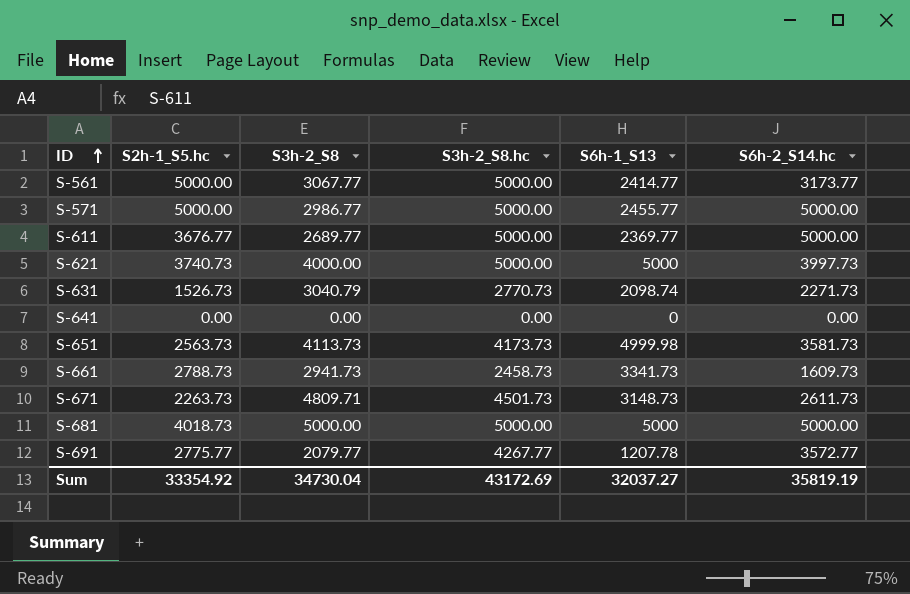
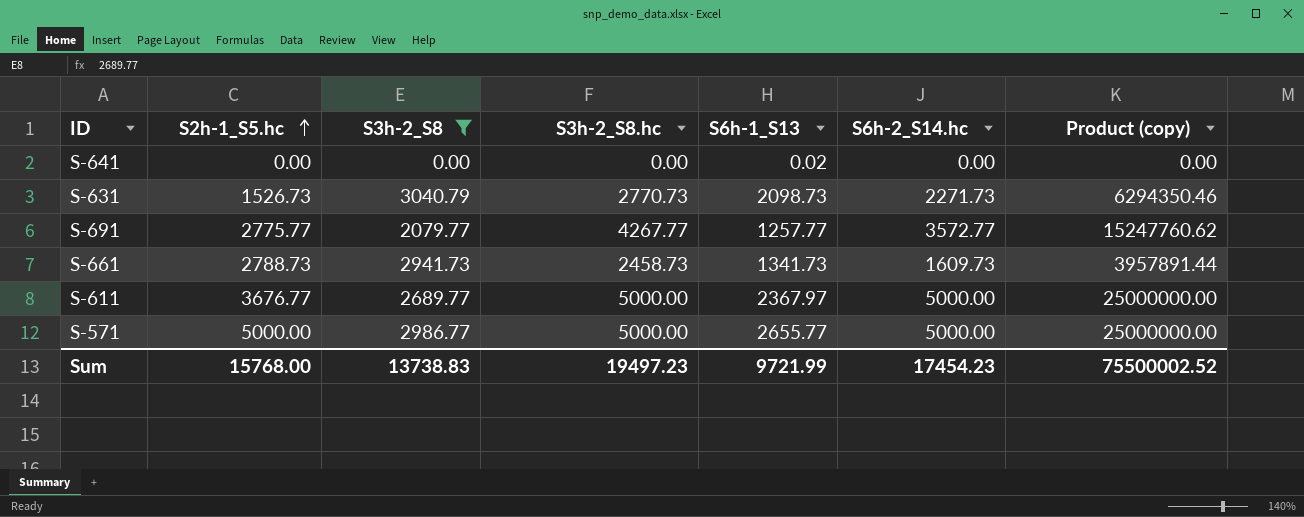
filter: none -> S3h-2_S8 <= 3040.79
row order: ID ascending -> S2h-1_S5.hc ascending
column Product (copy) | formula: none -> [S3h-2_S8.hc] * [S6h-2_S14.hc]
S-641 | S6h-1_S13: 0 -> 0.02
S-631 | S6h-1_S13: 2098.74 -> 2098.73
S-691 | S6h-1_S13: 1207.78 -> 1257.77
S-661 | S6h-1_S13: 3341.73 -> 1341.73
S-611 | S6h-1_S13: 2369.77 -> 2367.97
S-571 | S6h-1_S13: 2455.77 -> 2655.77
Sum | S2h-1_S5.hc: 33354.92 -> 15768.00
Sum | S3h-2_S8: 34730.04 -> 13738.83
Sum | S3h-2_S8.hc: 43172.69 -> 19497.23
Sum | S6h-1_S13: 32037.27 -> 9721.99
Sum | S6h-2_S14.hc: 35819.19 -> 17454.23

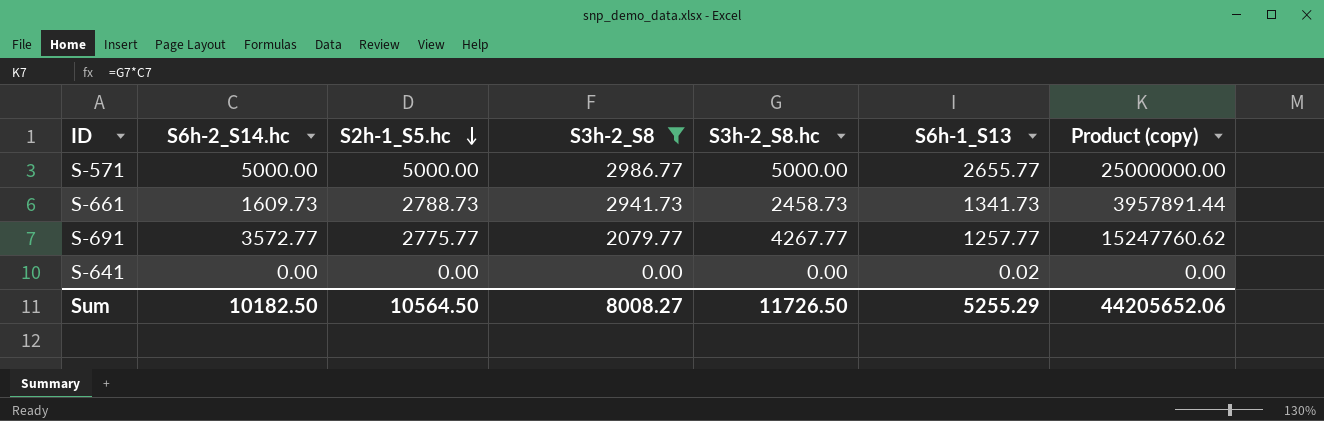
row order: S2h-1_S5.hc ascending -> S2h-1_S5.hc descending
column S6h-2_S14.hc | position: 6 -> 2
row S-631: 1526.73 | 3040.79 | 2770.73 | 2098.73 | 2271.73 | 6294350.46 -> none
row S-611: 3676.77 | 2689.77 | 5000.00 | 2367.97 | 5000.00 | 25000000.00 -> none
Sum | S6h-2_S14.hc: 17454.23 -> 10182.50
Sum | S2h-1_S5.hc: 15768.00 -> 10564.50
Sum | S3h-2_S8: 13738.83 -> 8008.27
Sum | S3h-2_S8.hc: 19497.23 -> 11726.50
Sum | S6h-1_S13: 9721.99 -> 5255.29
Sum | Product (copy): 75500002.52 -> 44205652.06

